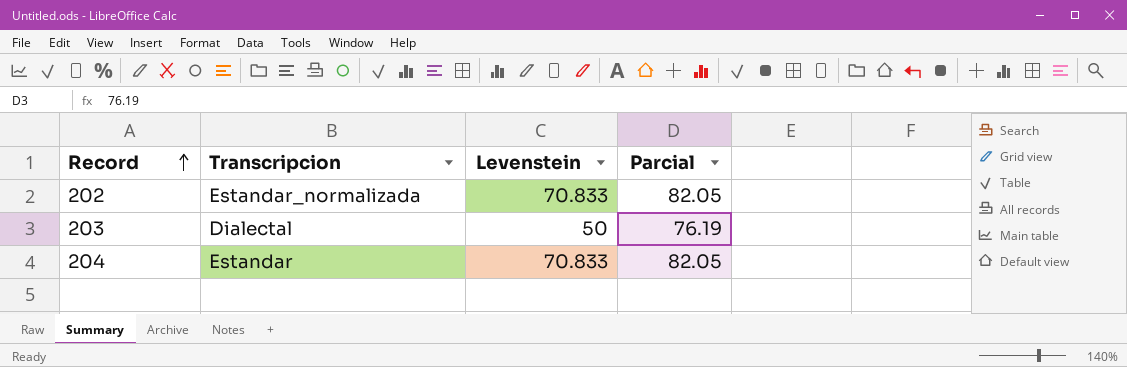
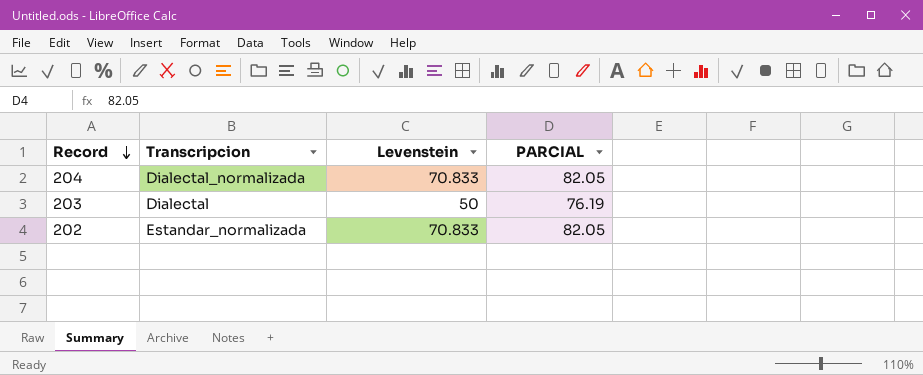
row order: Record ascending -> Record descending
column name: Parcial -> PARCIAL
204 | Transcripcion: Estandar -> Dialectal_normalizada

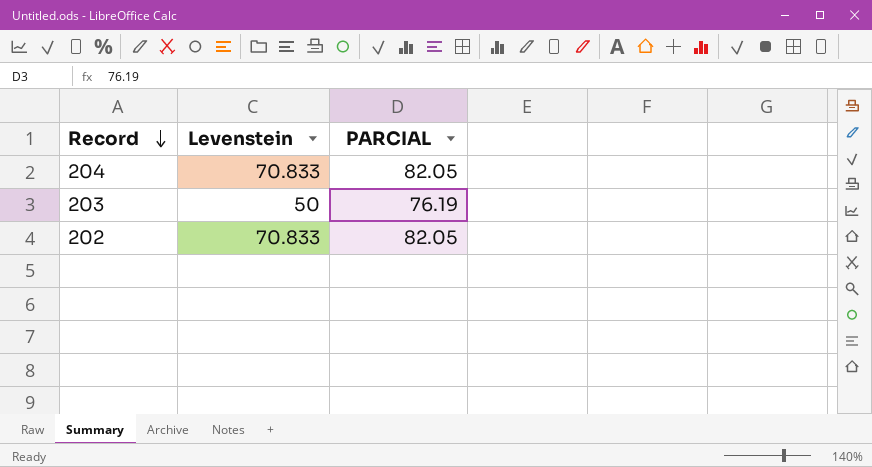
column Transcripcion | position: 2 -> none

